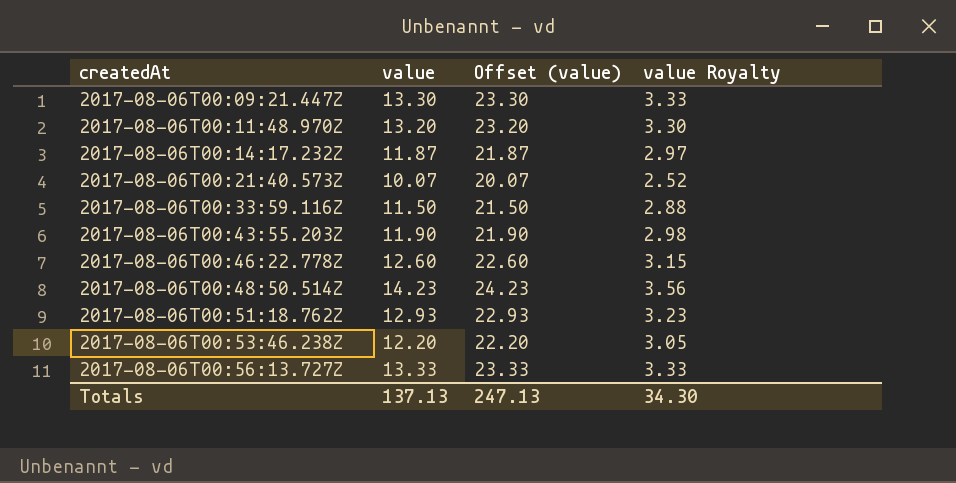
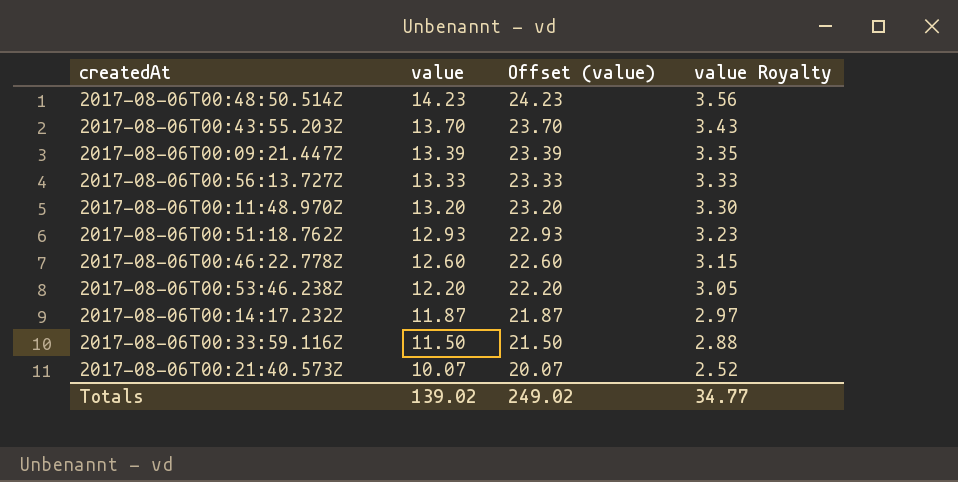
row order: createdAt ascending -> value descending
2017-08-06T00:43:55.203Z | value: 11.90 -> 13.70
2017-08-06T00:43:55.203Z | Offset (value): 21.90 -> 23.70
2017-08-06T00:43:55.203Z | value Royalty: 2.98 -> 3.43
2017-08-06T00:09:21.447Z | value: 13.30 -> 13.39
2017-08-06T00:09:21.447Z | Offset (value): 23.30 -> 23.39
2017-08-06T00:09:21.447Z | value Royalty: 3.33 -> 3.35
Totals | value: 137.13 -> 139.02
Totals | Offset (value): 247.13 -> 249.02
Totals | value Royalty: 34.30 -> 34.77

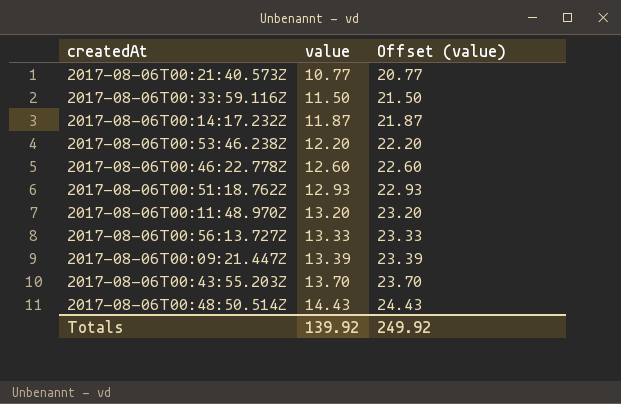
row order: value descending -> value ascending
column value Royalty | formula: [value] * 0.25 -> none
2017-08-06T00:21:40.573Z | value: 10.07 -> 10.77
2017-08-06T00:21:40.573Z | Offset (value): 20.07 -> 20.77
2017-08-06T00:48:50.514Z | value: 14.23 -> 14.43
2017-08-06T00:48:50.514Z | Offset (value): 24.23 -> 24.43
Totals | value: 139.02 -> 139.92
Totals | Offset (value): 249.02 -> 249.92

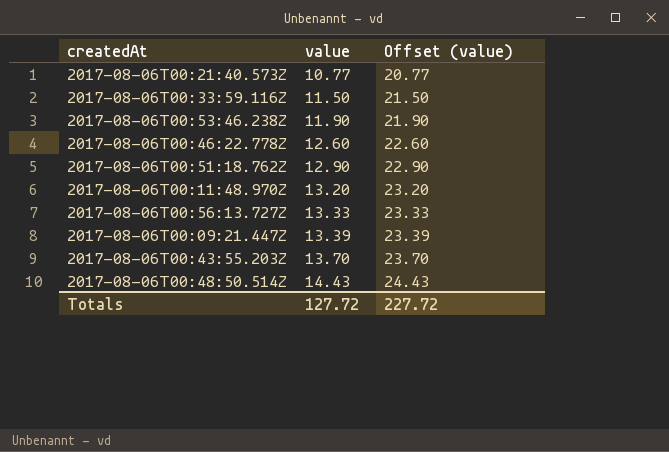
row 2017-08-06T00:14:17.232Z: 11.87 | 21.87 -> none
2017-08-06T00:53:46.238Z | value: 12.20 -> 11.90
2017-08-06T00:53:46.238Z | Offset (value): 22.20 -> 21.90
2017-08-06T00:51:18.762Z | value: 12.93 -> 12.90
2017-08-06T00:51:18.762Z | Offset (value): 22.93 -> 22.90
Totals | value: 139.92 -> 127.72
Totals | Offset (value): 249.92 -> 227.72

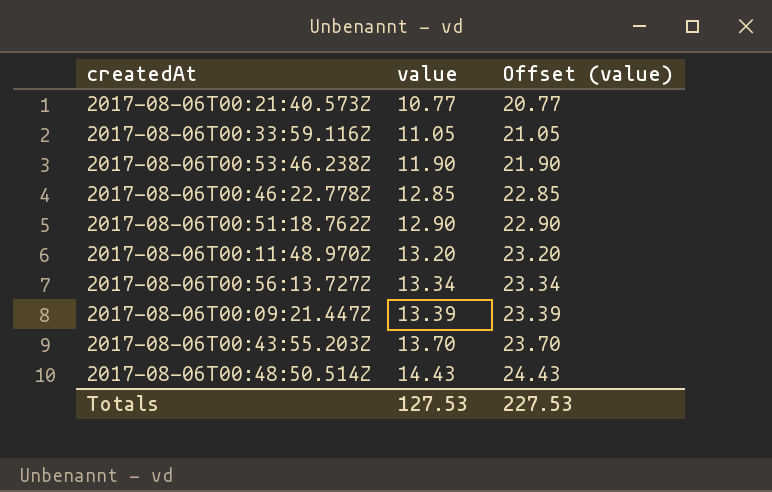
2017-08-06T00:33:59.116Z | value: 11.50 -> 11.05
2017-08-06T00:33:59.116Z | Offset (value): 21.50 -> 21.05
2017-08-06T00:46:22.778Z | value: 12.60 -> 12.85
2017-08-06T00:46:22.778Z | Offset (value): 22.60 -> 22.85
2017-08-06T00:56:13.727Z | value: 13.33 -> 13.34
2017-08-06T00:56:13.727Z | Offset (value): 23.33 -> 23.34
Totals | value: 127.72 -> 127.53
Totals | Offset (value): 227.72 -> 227.53

